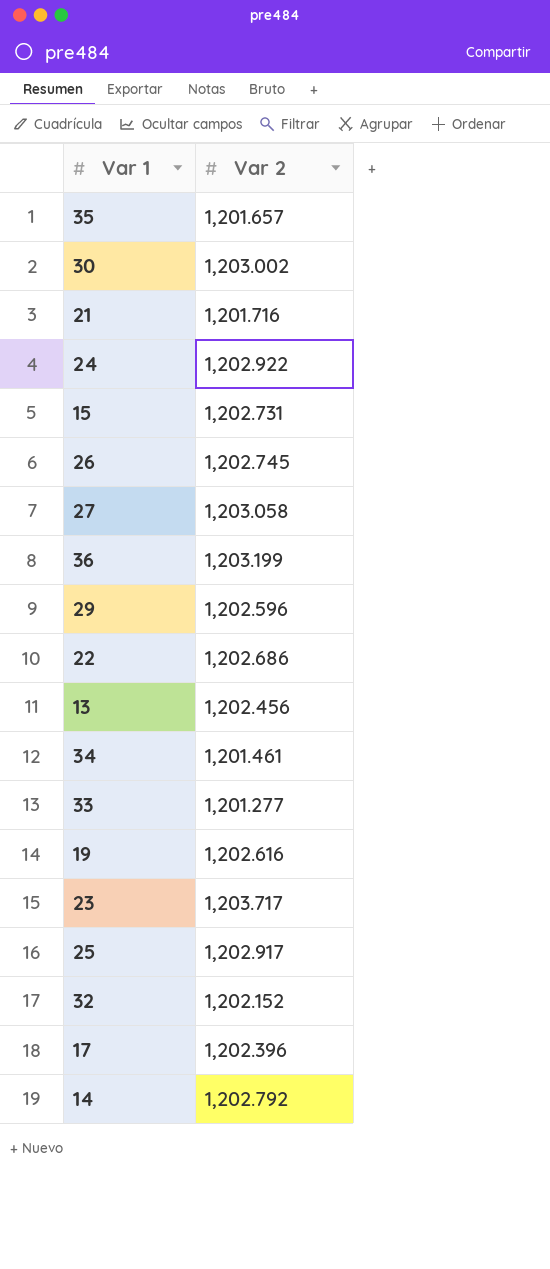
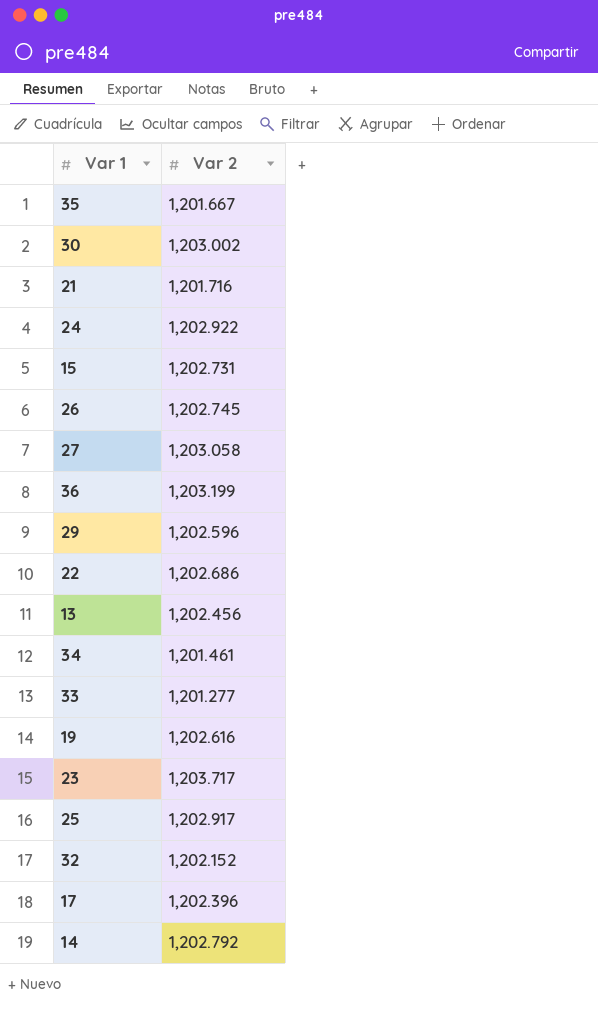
35 | Var 2: 1,201.657 -> 1,201.667

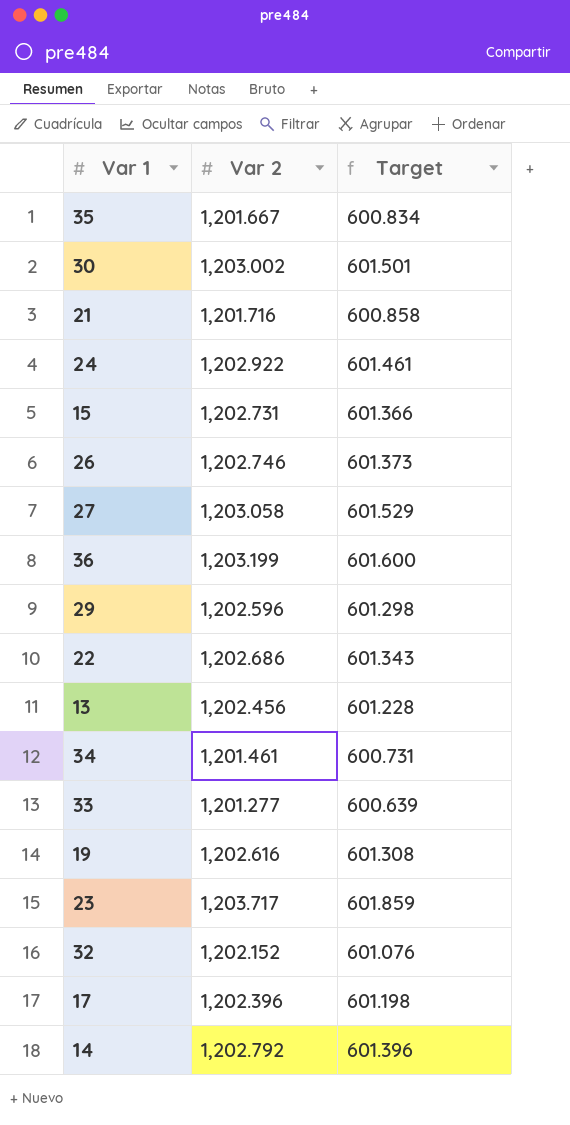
column Target | formula: none -> [Var 2] * 0.5
row 25: 1,202.917 -> none
26 | Var 2: 1,202.745 -> 1,202.746

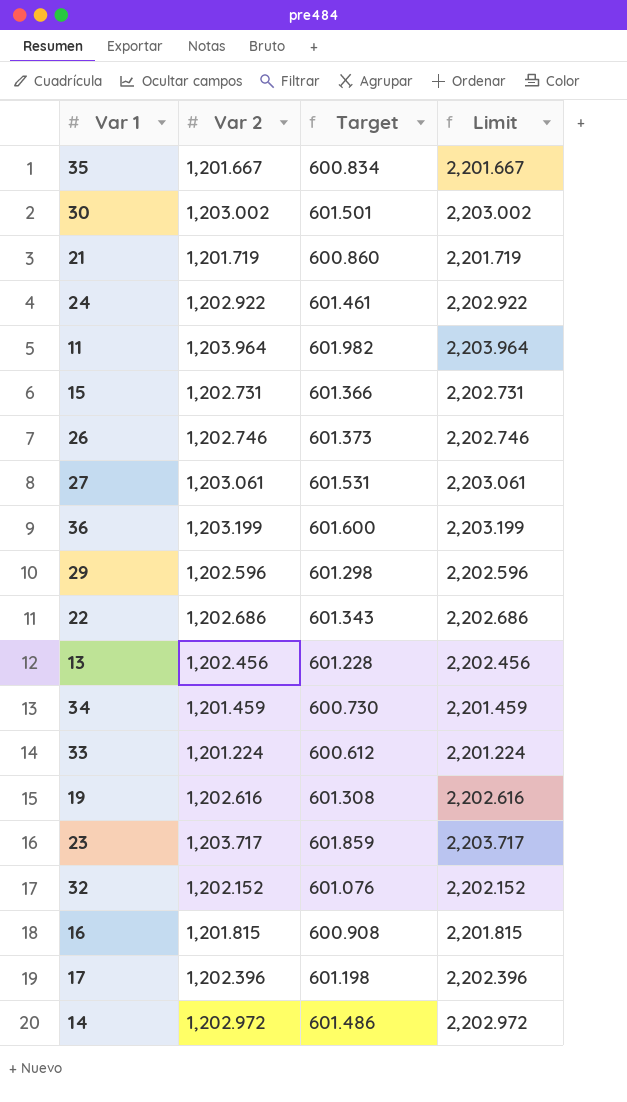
column Limit | formula: none -> [Var 2] + 1000
21 | Var 2: 1,201.716 -> 1,201.719
21 | Target: 600.858 -> 600.860
row 11: none -> 1,203.964 | 601.982 | 2,203.964
27 | Var 2: 1,203.058 -> 1,203.061
27 | Target: 601.529 -> 601.531
34 | Var 2: 1,201.461 -> 1,201.459
34 | Target: 600.731 -> 600.730
33 | Var 2: 1,201.277 -> 1,201.224
33 | Target: 600.639 -> 600.612
row 16: none -> 1,201.815 | 600.908 | 2,201.815
14 | Var 2: 1,202.792 -> 1,202.972
14 | Target: 601.396 -> 601.486

